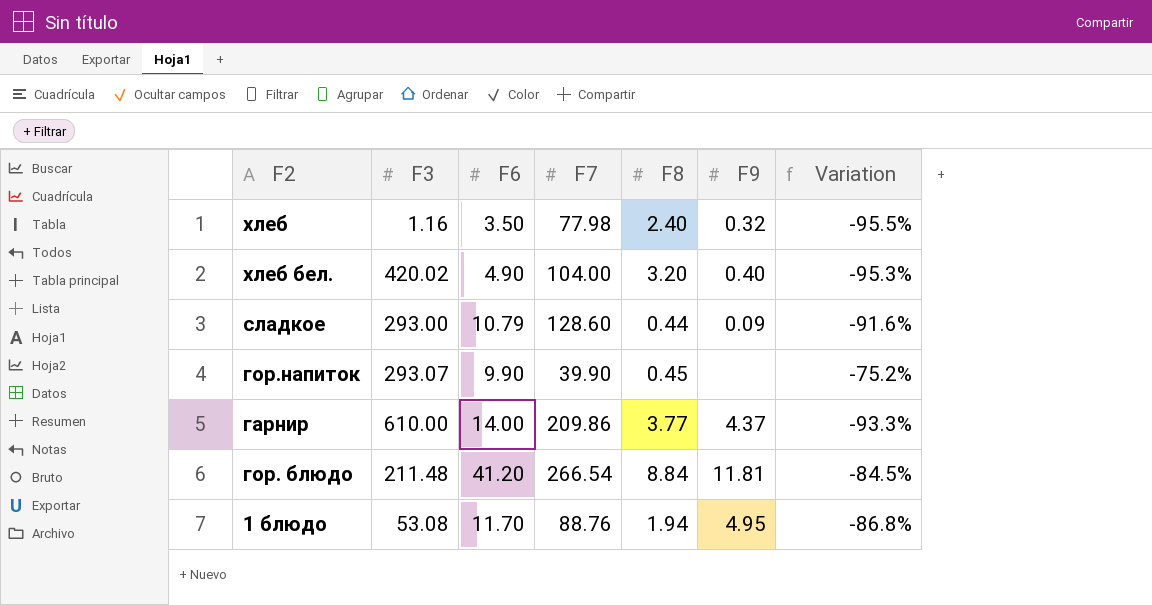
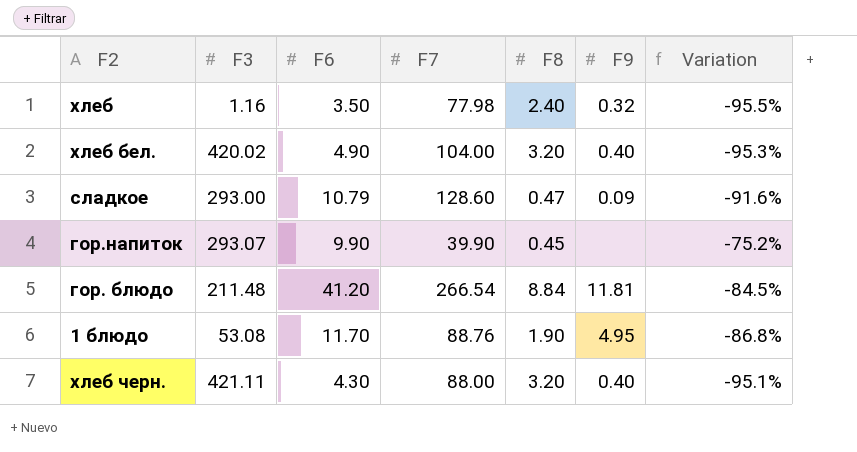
row гарнир: 610.00 | 14.00 | 209.86 | 3.77 | 4.37 | -93.3% -> none
сладкое | F8: 0.44 -> 0.47
1 блюдо | F8: 1.94 -> 1.90
row хлеб черн.: none -> 421.11 | 4.30 | 88.00 | 3.20 | 0.40 | -95.1%

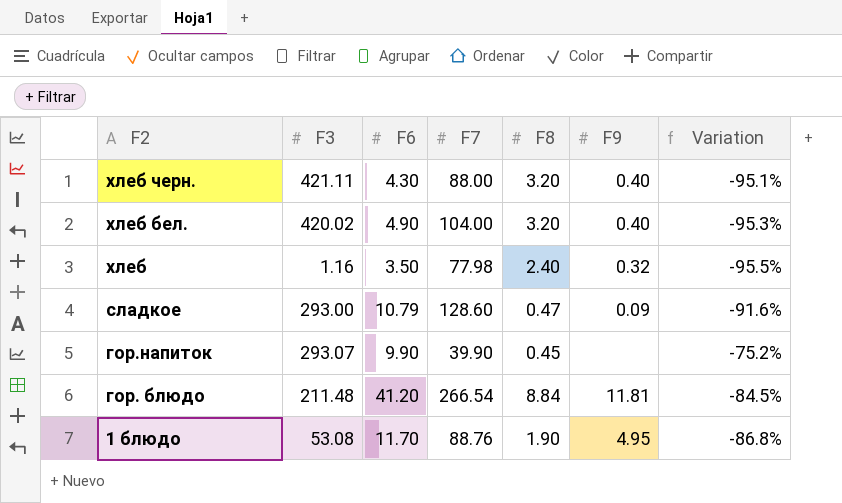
row order: none -> F2 descending

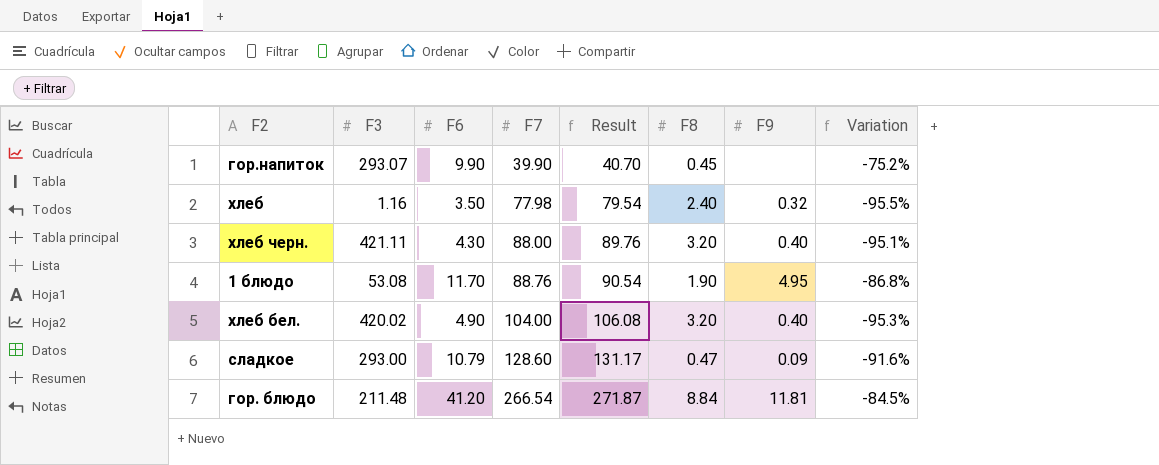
row order: F2 descending -> F7 ascending
column Result | formula: none -> [F7] * 1.02

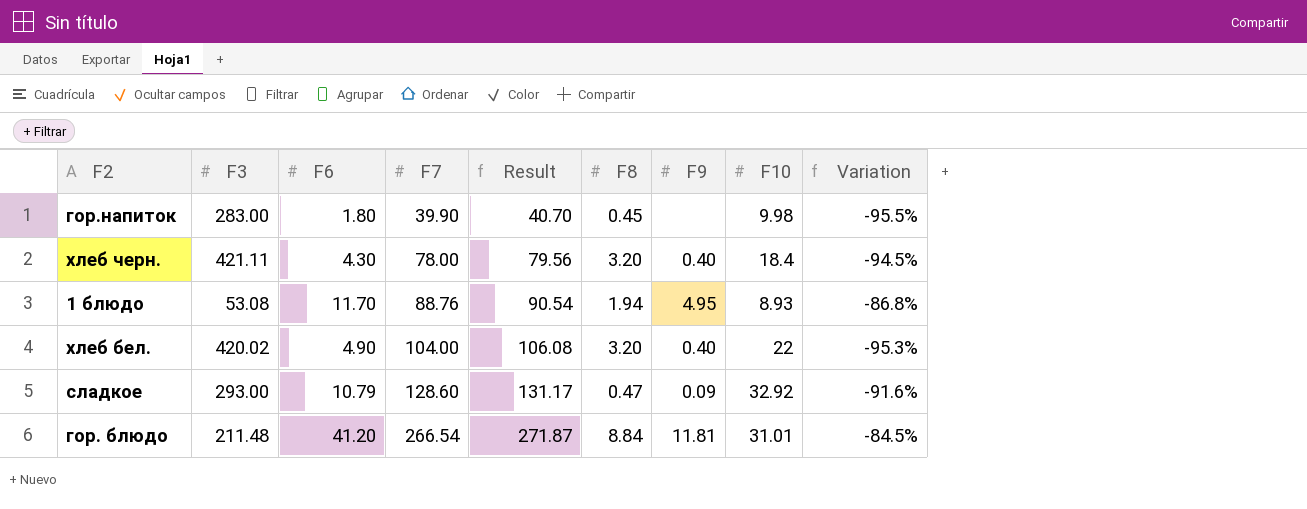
column F10 | position: none -> 8
row хлеб: 1.16 | 3.50 | 77.98 | 79.54 | 2.40 | 0.32 | -95.5% -> none
гор.напиток | F3: 293.07 -> 283.00
гор.напиток | F6: 9.90 -> 1.80
гор.напиток | Variation: -75.2% -> -95.5%
хлеб черн. | F7: 88.00 -> 78.00
хлеб черн. | Result: 89.76 -> 79.56
хлеб черн. | Variation: -95.1% -> -94.5%
1 блюдо | F8: 1.90 -> 1.94

